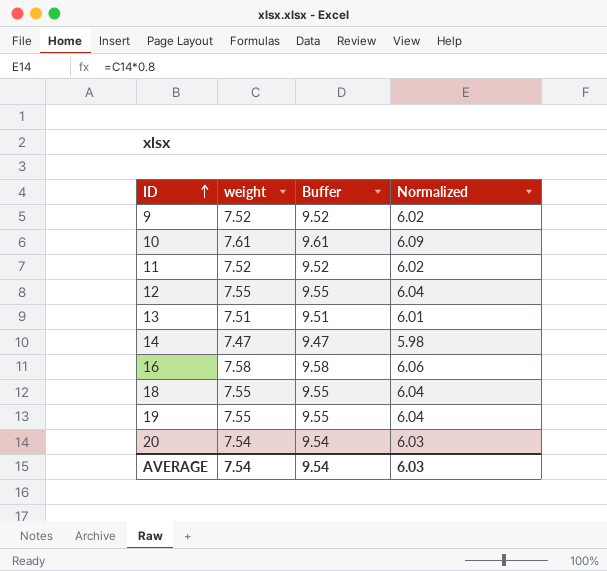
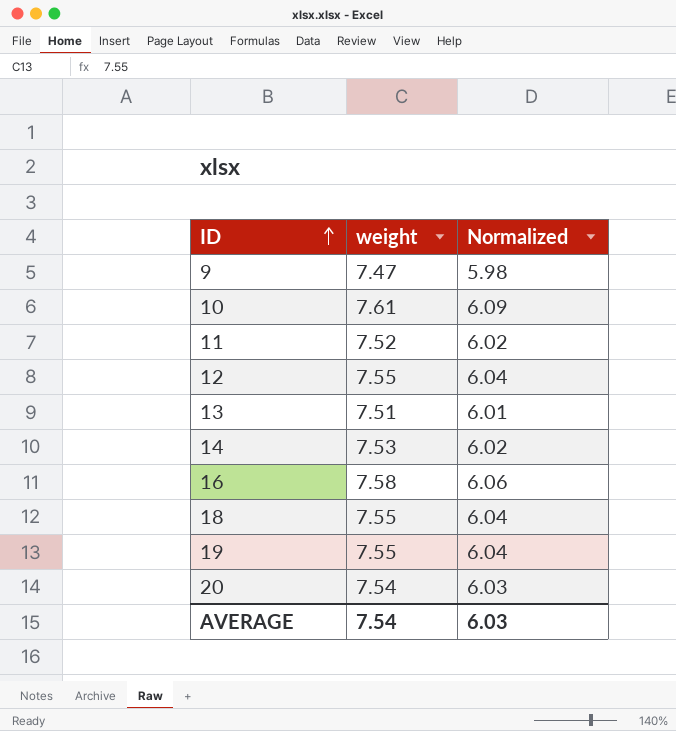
column Buffer | formula: [weight] + 2 -> none
9 | weight: 7.52 -> 7.47
9 | Normalized: 6.02 -> 5.98
14 | weight: 7.47 -> 7.53
14 | Normalized: 5.98 -> 6.02

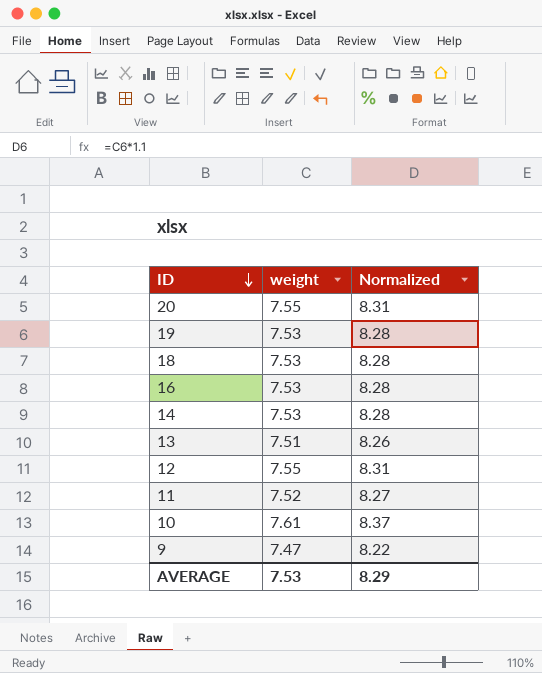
row order: ID ascending -> ID descending
column Normalized | formula: [weight] * 0.8 -> [weight] * 1.1
20 | weight: 7.54 -> 7.55
19 | weight: 7.55 -> 7.53
18 | weight: 7.55 -> 7.53
16 | weight: 7.58 -> 7.53
AVERAGE | weight: 7.54 -> 7.53
AVERAGE | Normalized: 6.03 -> 8.29

